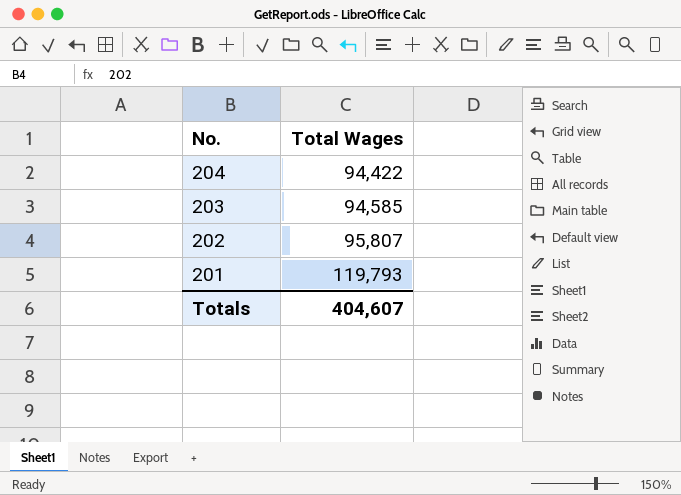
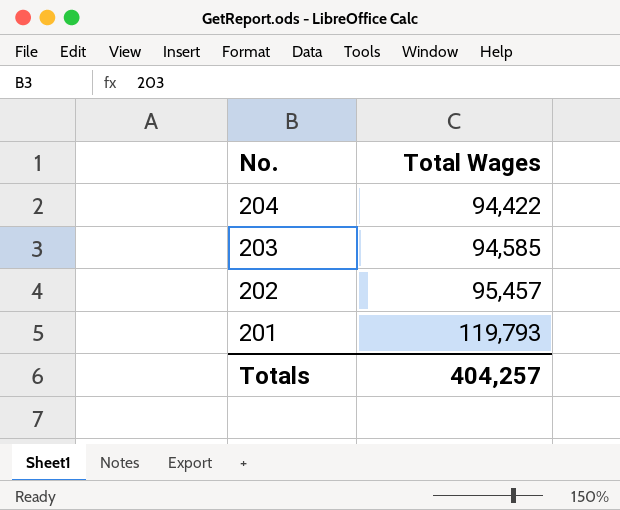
202 | Total Wages: 95,807 -> 95,457
Totals | Total Wages: 404,607 -> 404,257

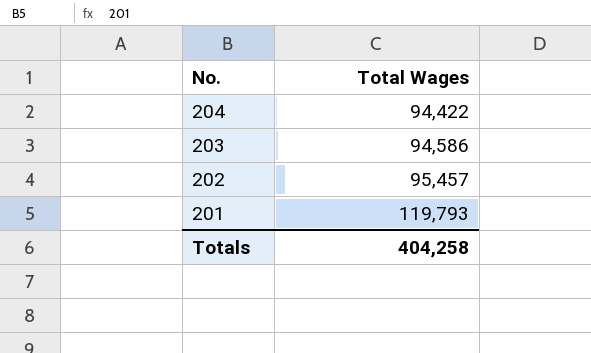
203 | Total Wages: 94,585 -> 94,586
Totals | Total Wages: 404,257 -> 404,258

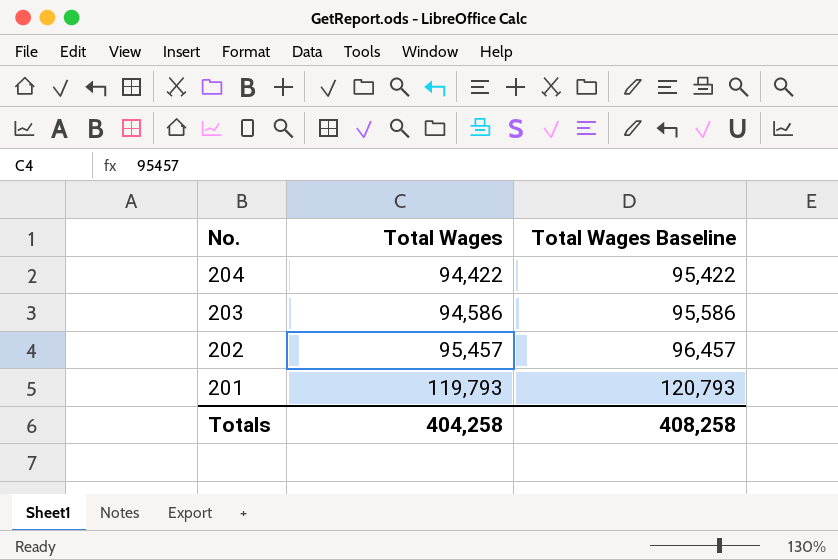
column Total Wages Baseline | formula: none -> [Total Wages] + 1000

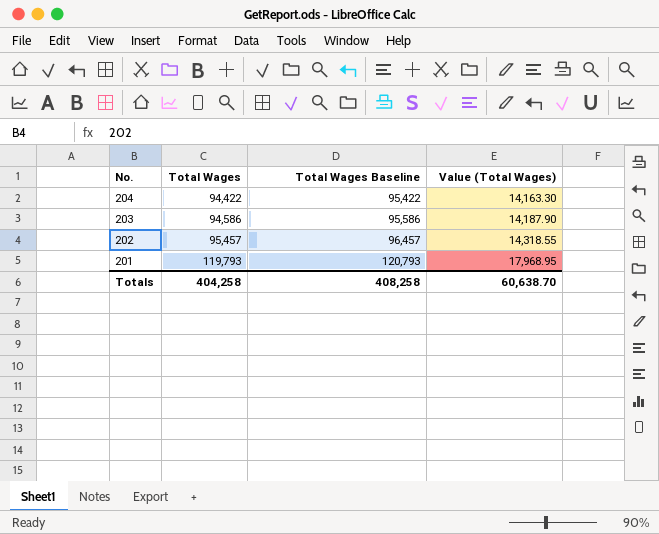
column Value (Total Wages) | formula: none -> [Total Wages] * 0.15

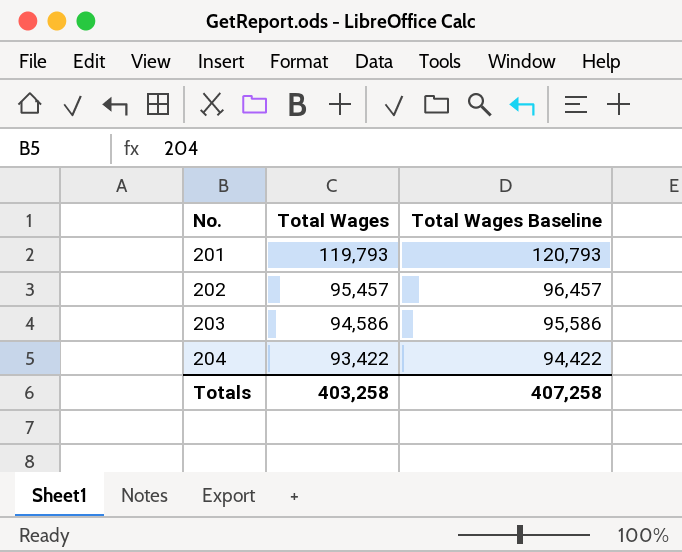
row order: No. descending -> No. ascending
column Value (Total Wages) | formula: [Total Wages] * 0.15 -> none
204 | Total Wages: 94,422 -> 93,422
204 | Total Wages Baseline: 95,422 -> 94,422
Totals | Total Wages: 404,258 -> 403,258
Totals | Total Wages Baseline: 408,258 -> 407,258

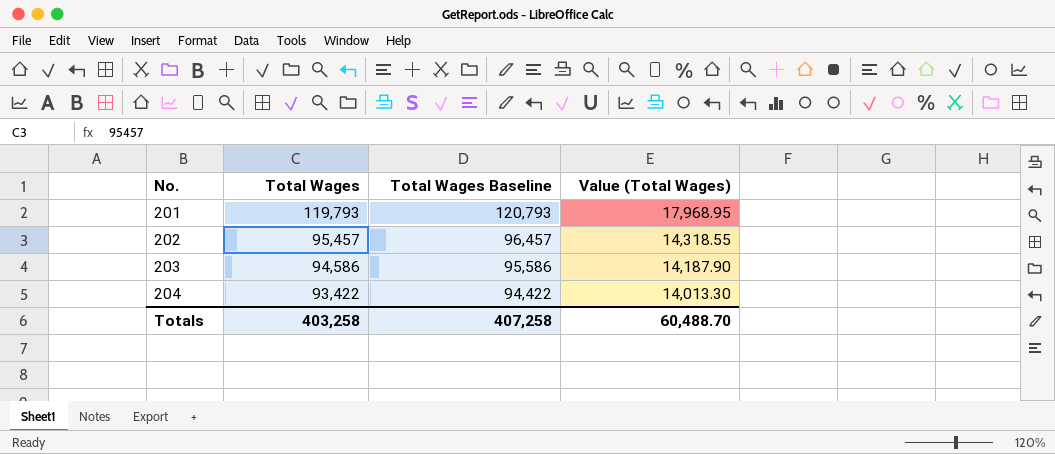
column Value (Total Wages) | formula: none -> [Total Wages] * 0.15

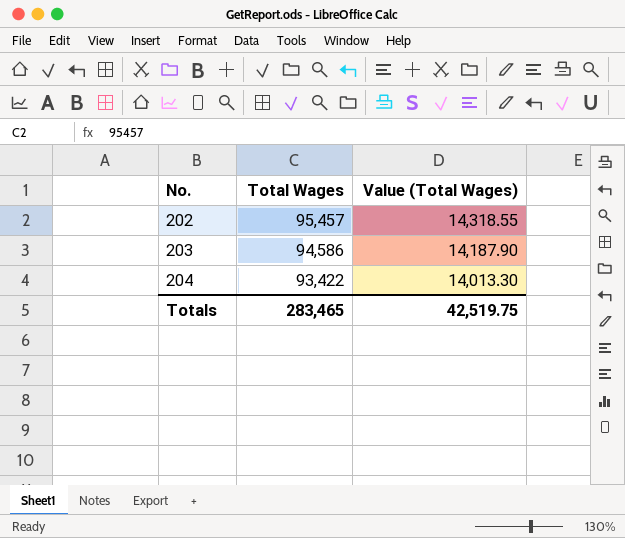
column Total Wages Baseline | formula: [Total Wages] + 1000 -> none
row 201: 119,793 | 120,793 | 17,968.95 -> none
Totals | Total Wages: 403,258 -> 283,465
Totals | Value (Total Wages): 60,488.70 -> 42,519.75

